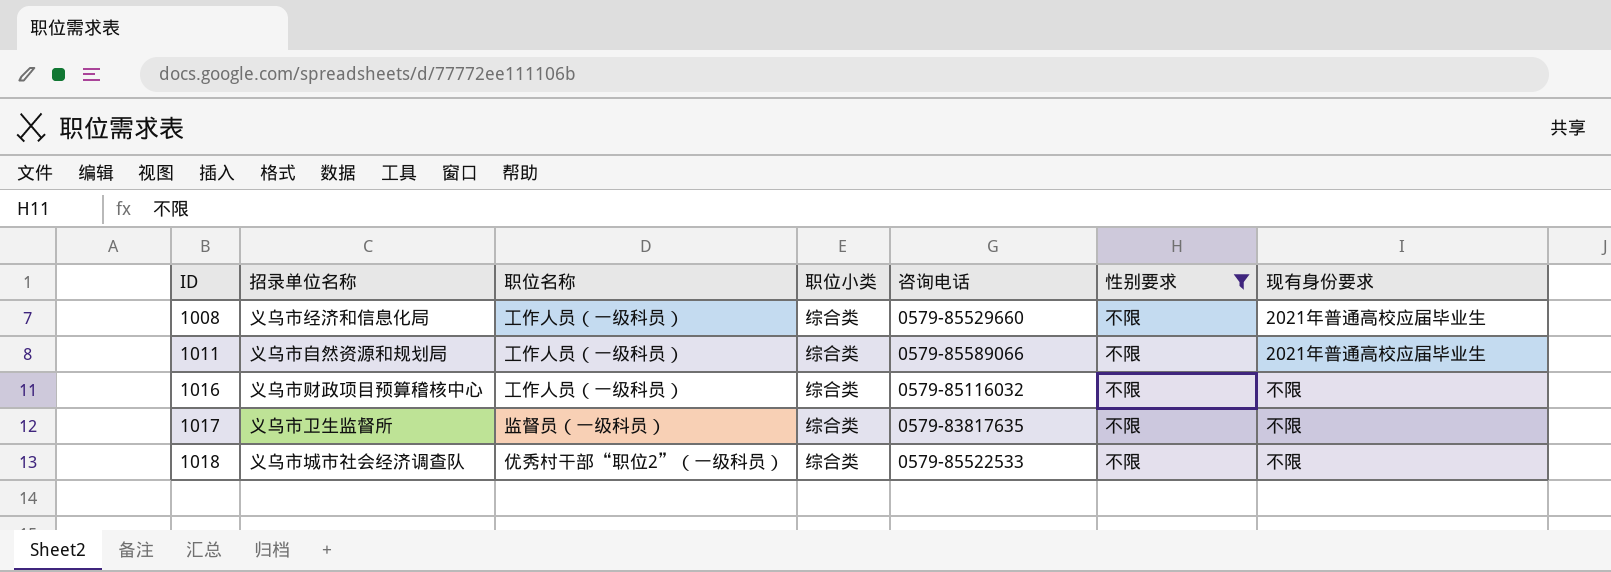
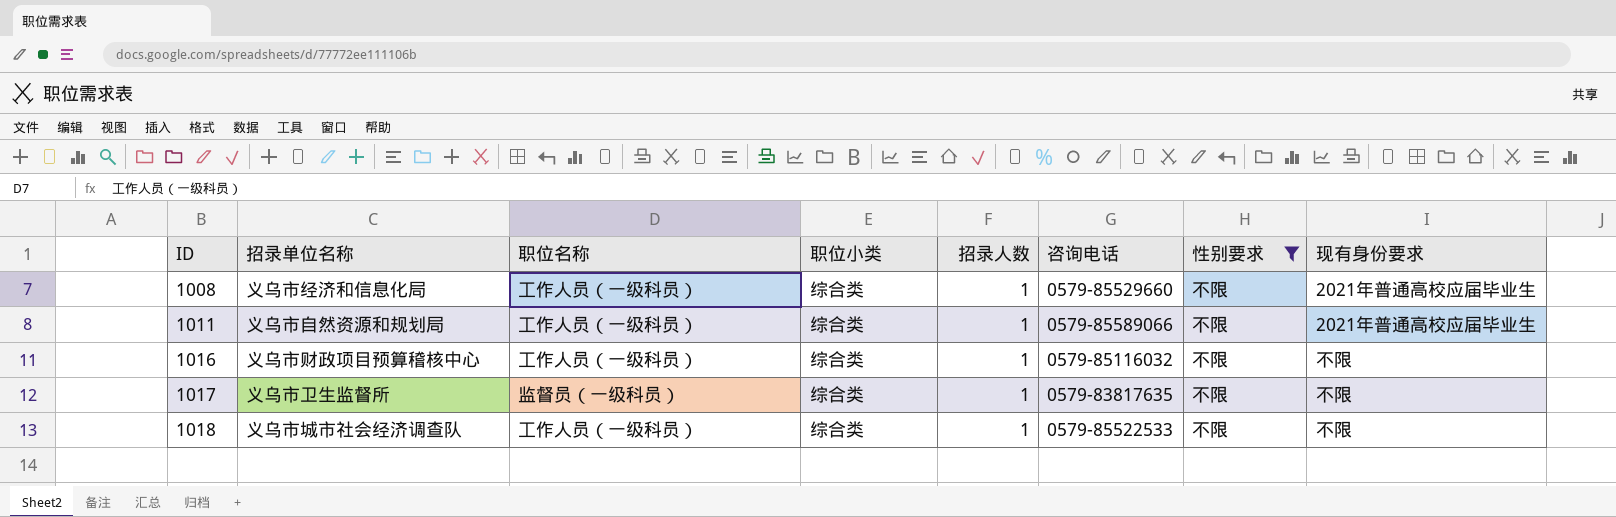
column 招录人数 | position: none -> 5
1018 | 职位名称: 优秀村干部“职位2”（一级科员） -> 工作人员（一级科员）

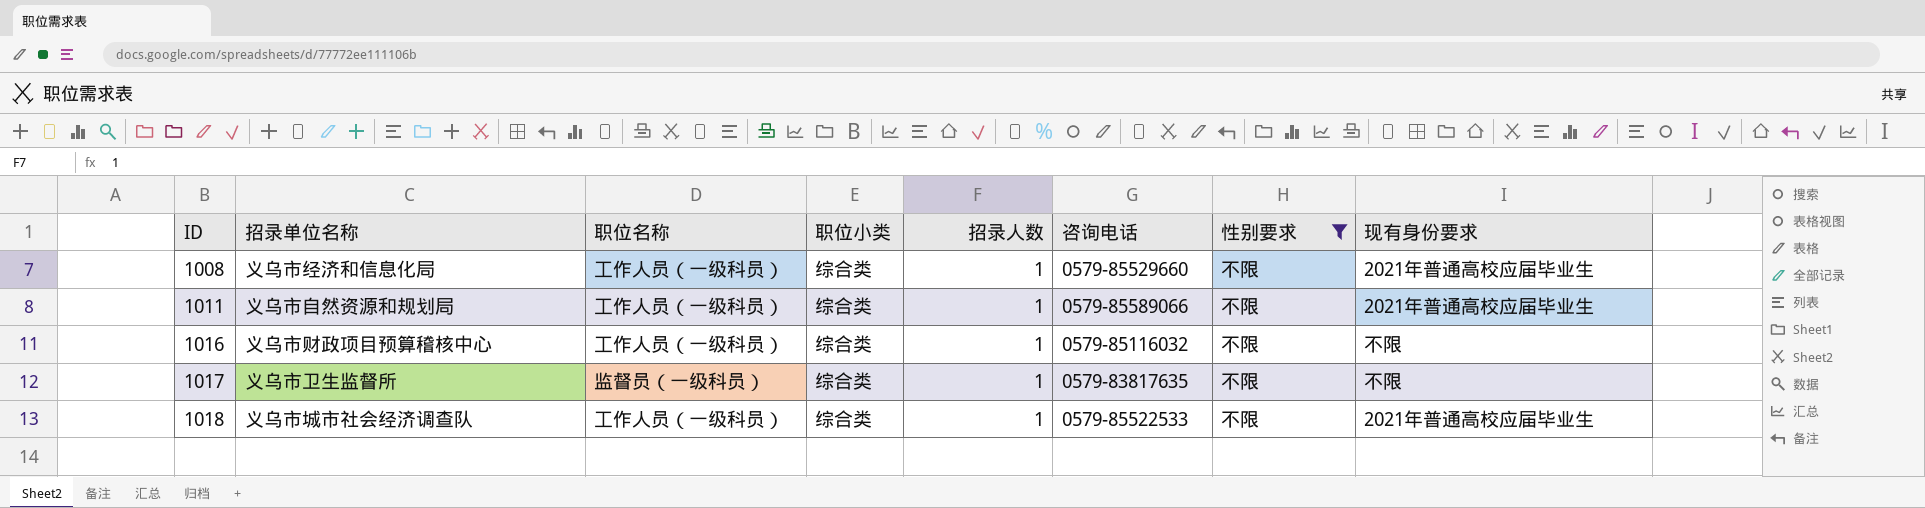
1018 | 现有身份要求: 不限 -> 2021年普通高校应届毕业生

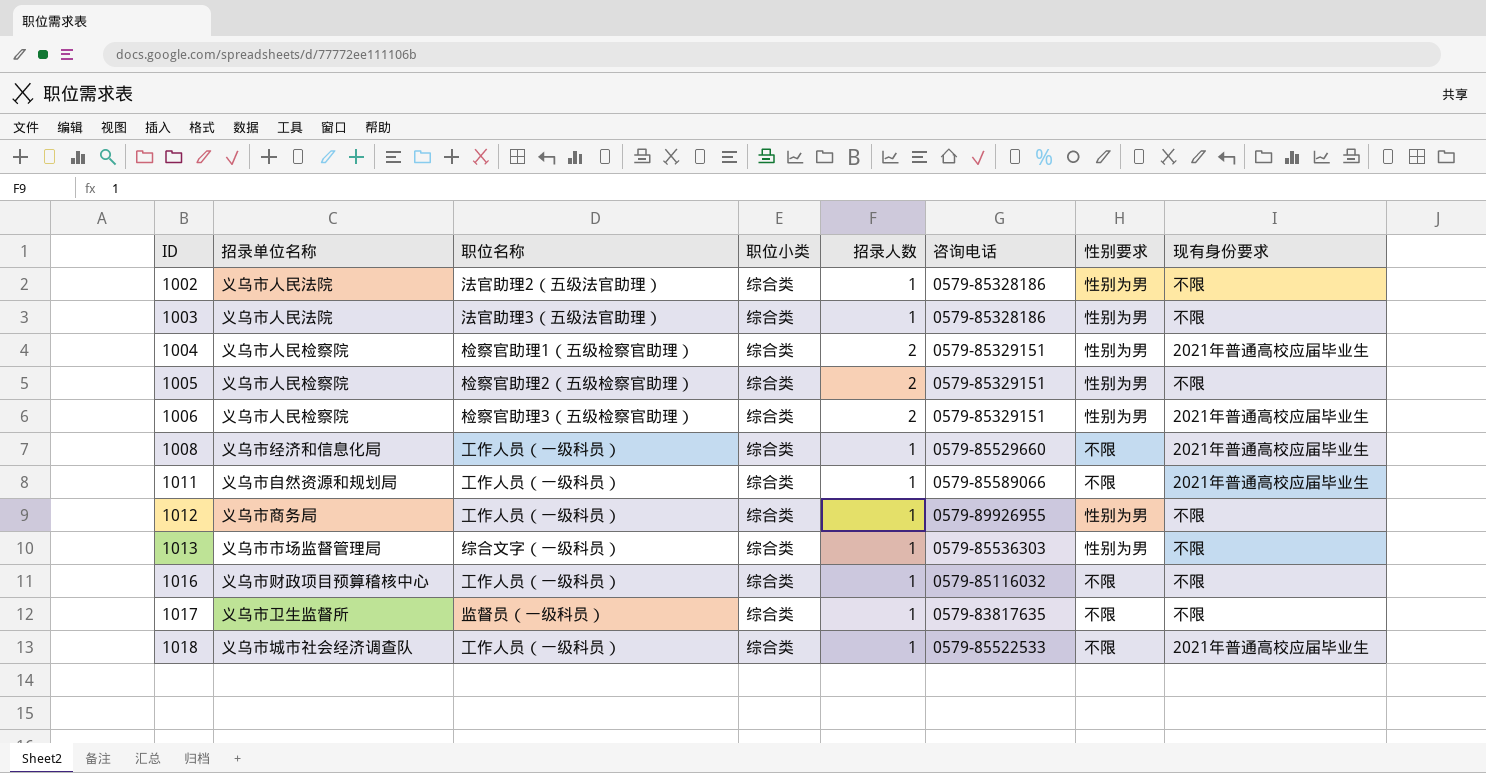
filter: 性别要求 = 不限 -> none

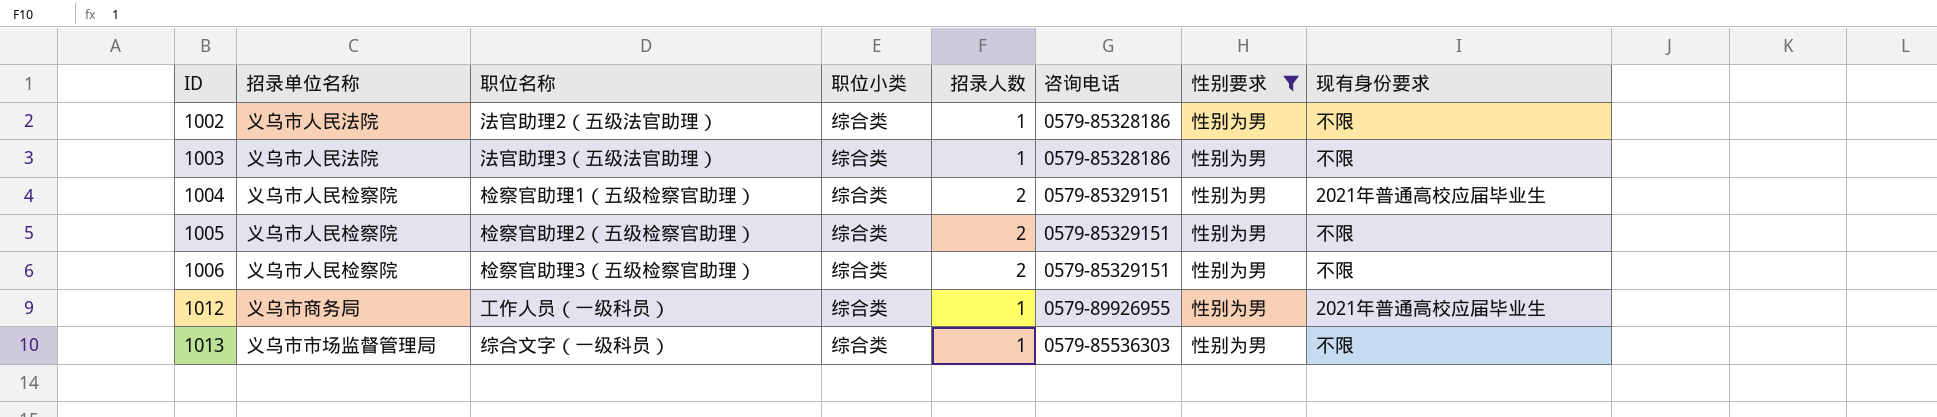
filter: none -> 性别要求 = 性别为男
1006 | 现有身份要求: 2021年普通高校应届毕业生 -> 不限
1012 | 现有身份要求: 不限 -> 2021年普通高校应届毕业生

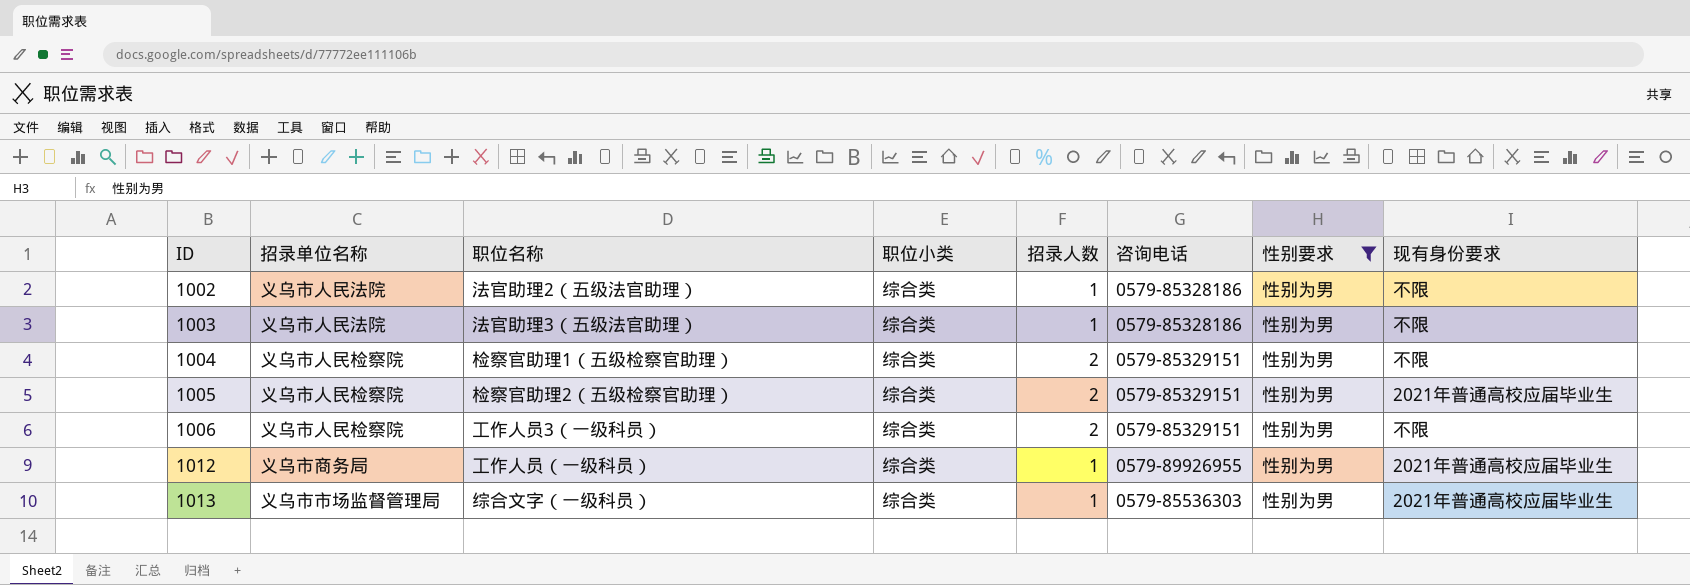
1004 | 现有身份要求: 2021年普通高校应届毕业生 -> 不限
1005 | 现有身份要求: 不限 -> 2021年普通高校应届毕业生
1006 | 职位名称: 检察官助理3（五级检察官助理） -> 工作人员3（一级科员）
1013 | 现有身份要求: 不限 -> 2021年普通高校应届毕业生

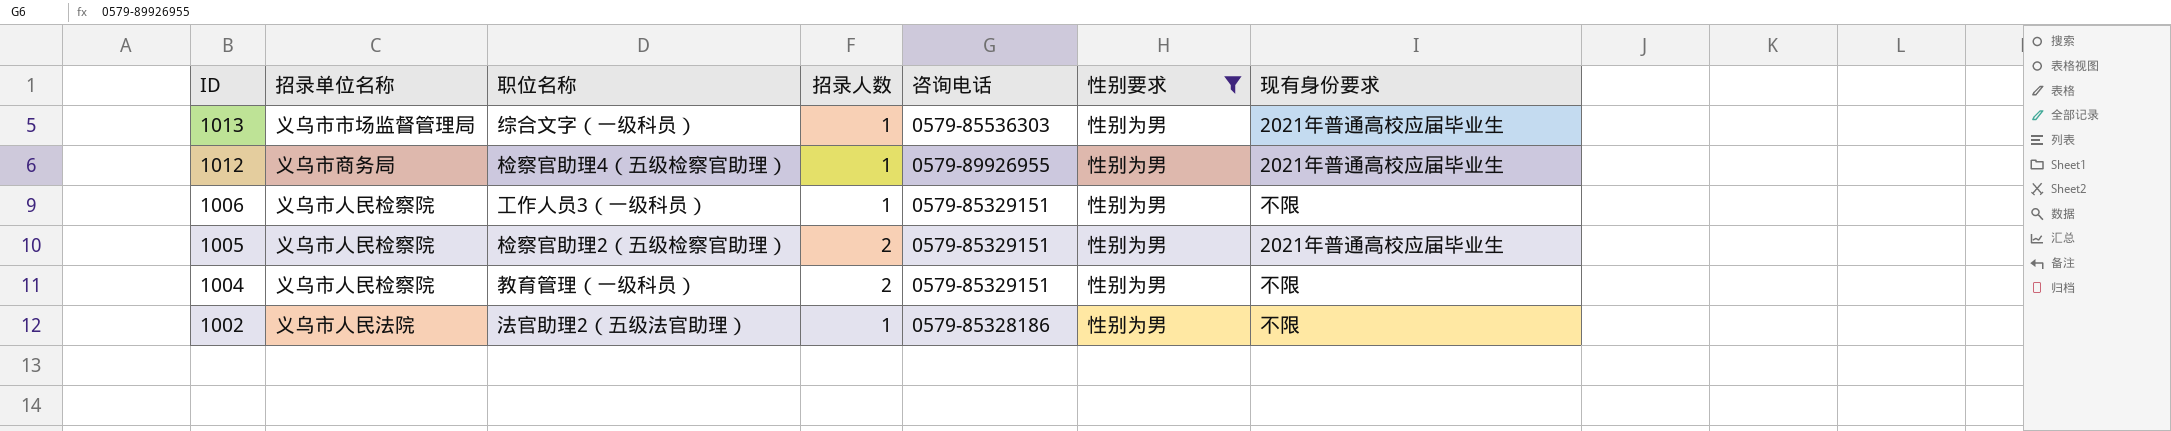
row order: ID ascending -> ID descending
column 职位小类 | position: 4 -> none
row 1003: 义乌市人民法院 | 法官助理3（五级法官助理） | 综合类 | 1 | 0579-85328186 | 性别为男 | 不限 -> none
1012 | 职位名称: 工作人员（一级科员） -> 检察官助理4（五级检察官助理）
1006 | 招录人数: 2 -> 1
1004 | 职位名称: 检察官助理1（五级检察官助理） -> 教育管理（一级科员）

